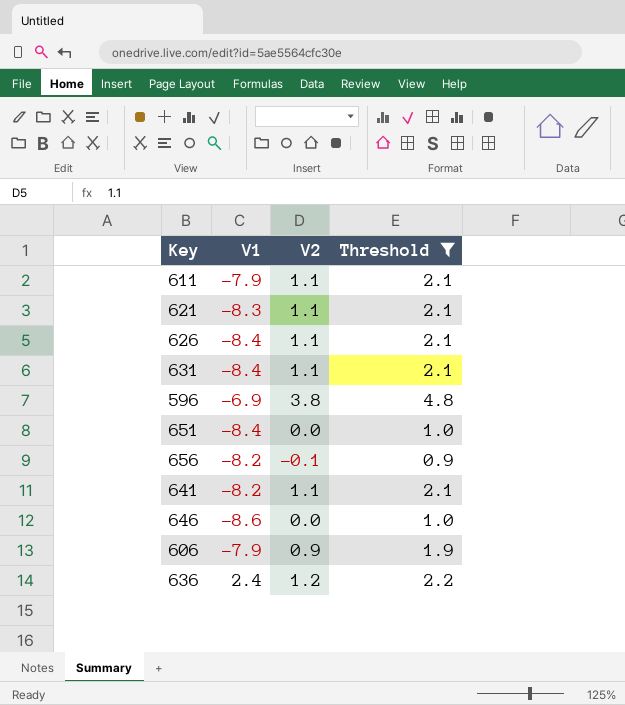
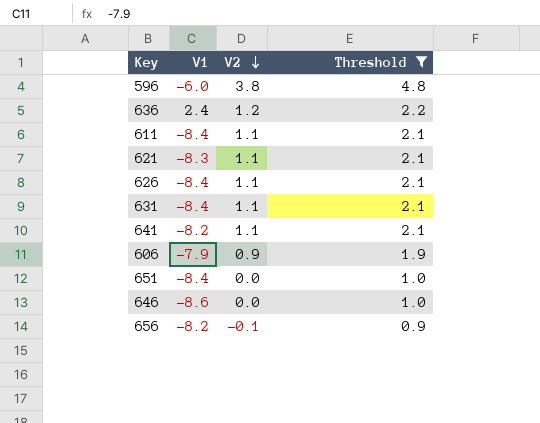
row order: none -> V2 descending
596 | V1: -6.9 -> -6.0
611 | V1: -7.9 -> -8.4

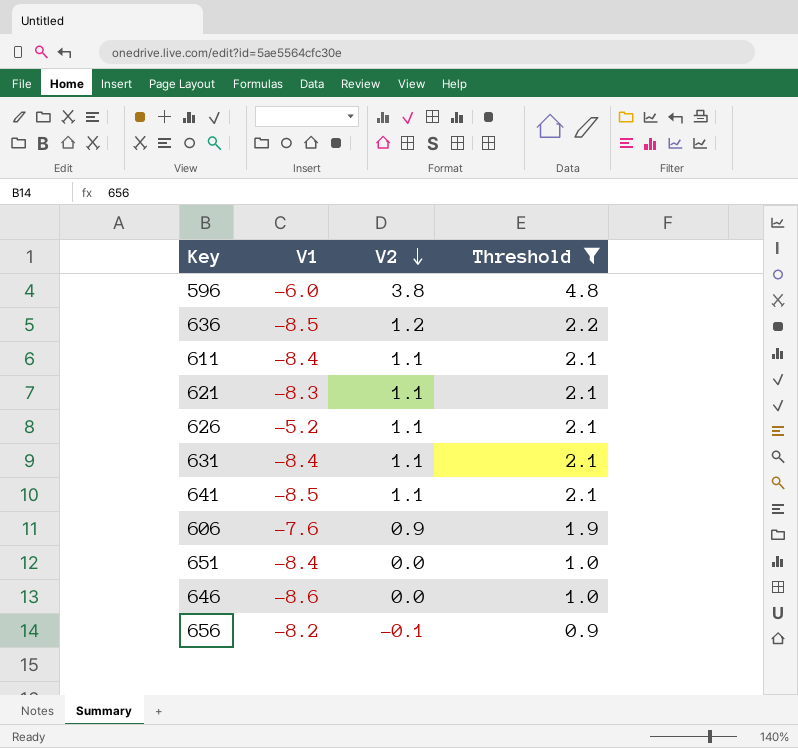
636 | V1: 2.4 -> -8.5
626 | V1: -8.4 -> -5.2
641 | V1: -8.2 -> -8.5
606 | V1: -7.9 -> -7.6

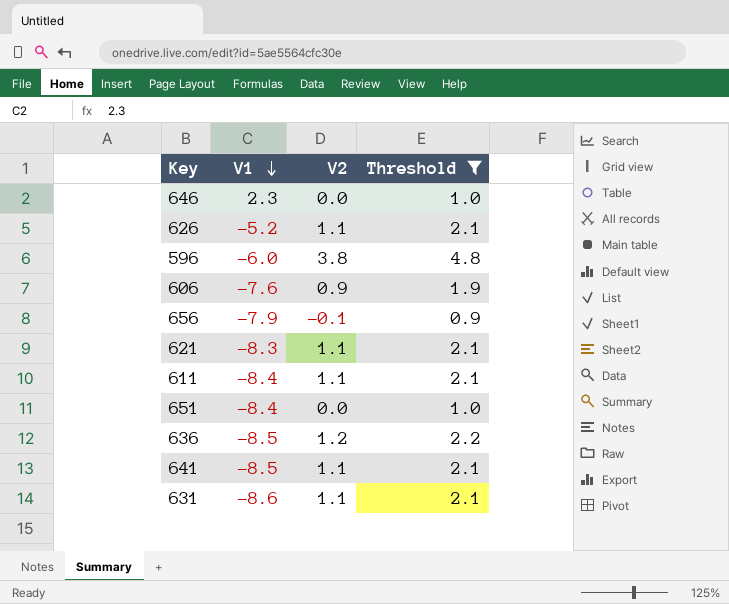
row order: V2 descending -> V1 descending
646 | V1: -8.6 -> 2.3
656 | V1: -8.2 -> -7.9
631 | V1: -8.4 -> -8.6

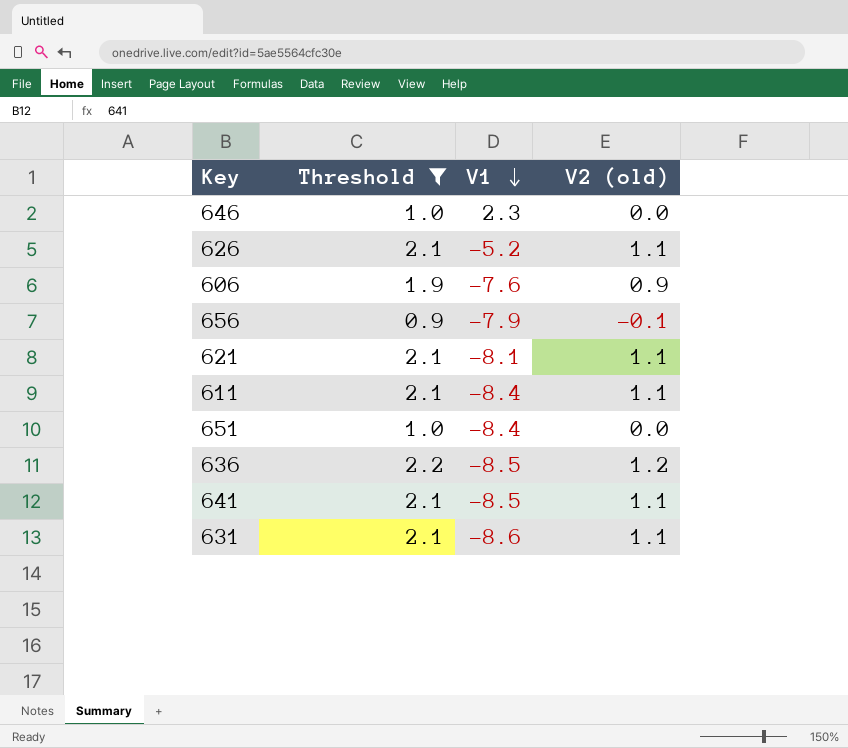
column Threshold | position: 4 -> 2
column name: V2 -> V2 (old)
row 596: -6.0 | 3.8 | 4.8 -> none
621 | V1: -8.3 -> -8.1

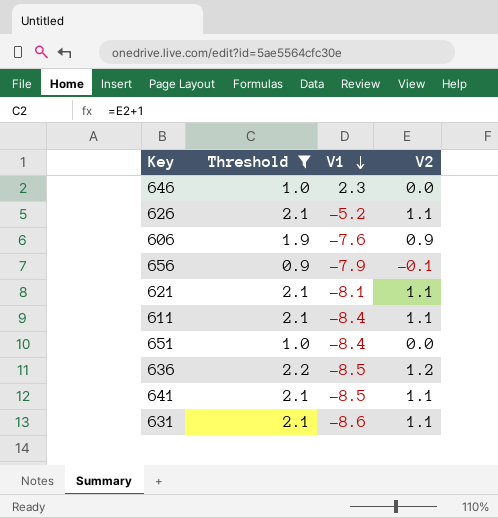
column name: V2 (old) -> V2

